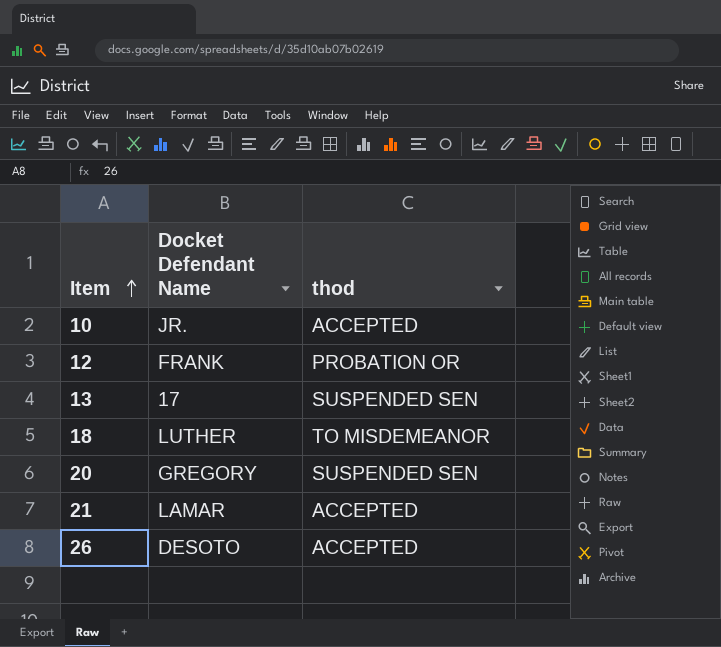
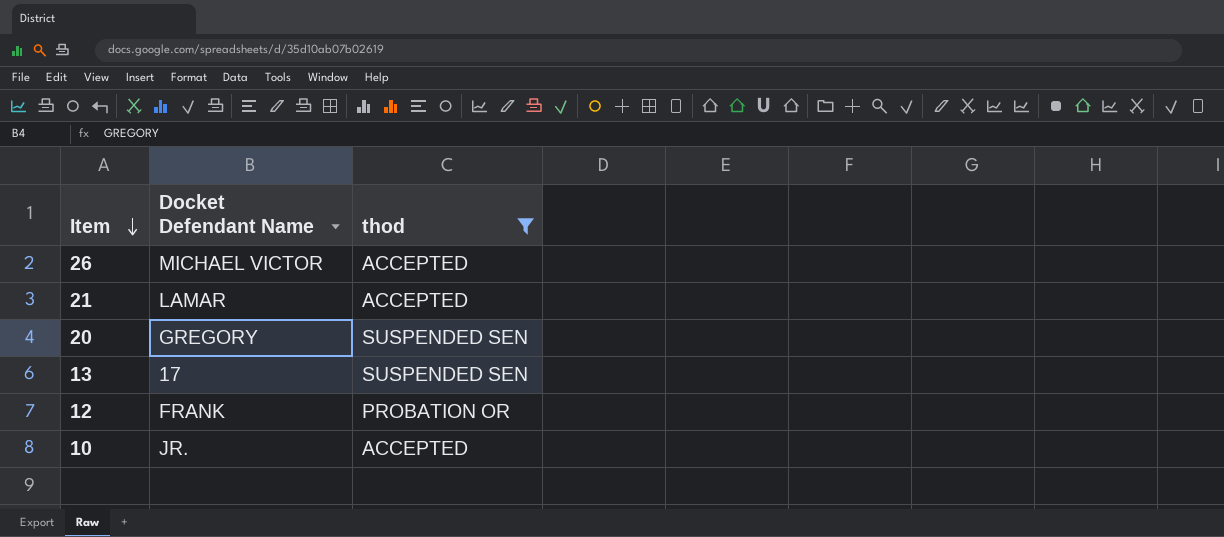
filter: none -> thod != TO MISDEMEANOR
row order: Item ascending -> Item descending
26 | Docket Defendant Name: DESOTO -> MICHAEL VICTOR

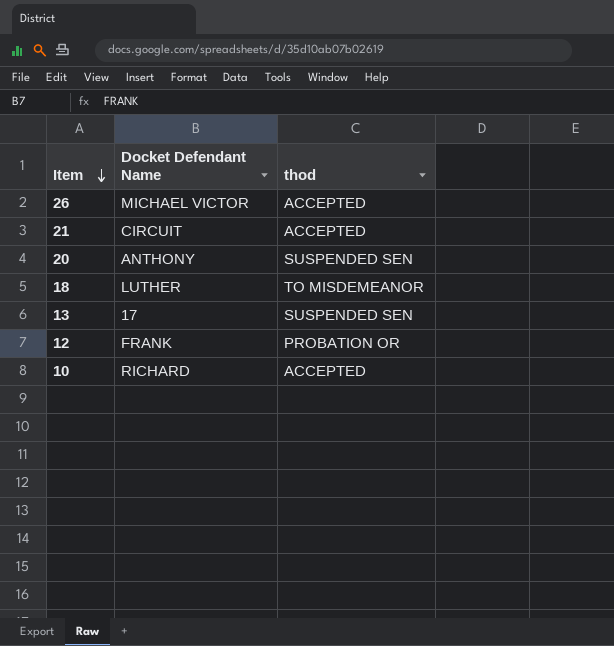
filter: thod != TO MISDEMEANOR -> none
21 | Docket Defendant Name: LAMAR -> CIRCUIT
20 | Docket Defendant Name: GREGORY -> ANTHONY
10 | Docket Defendant Name: JR. -> RICHARD

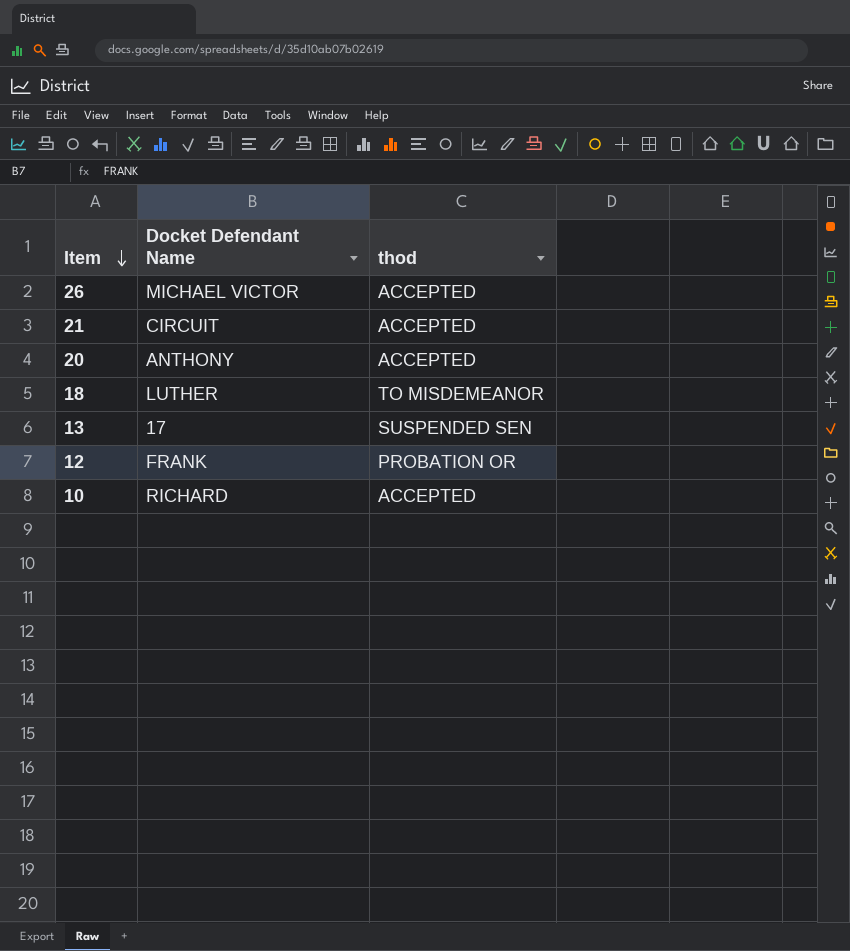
20 | thod: SUSPENDED SEN -> ACCEPTED

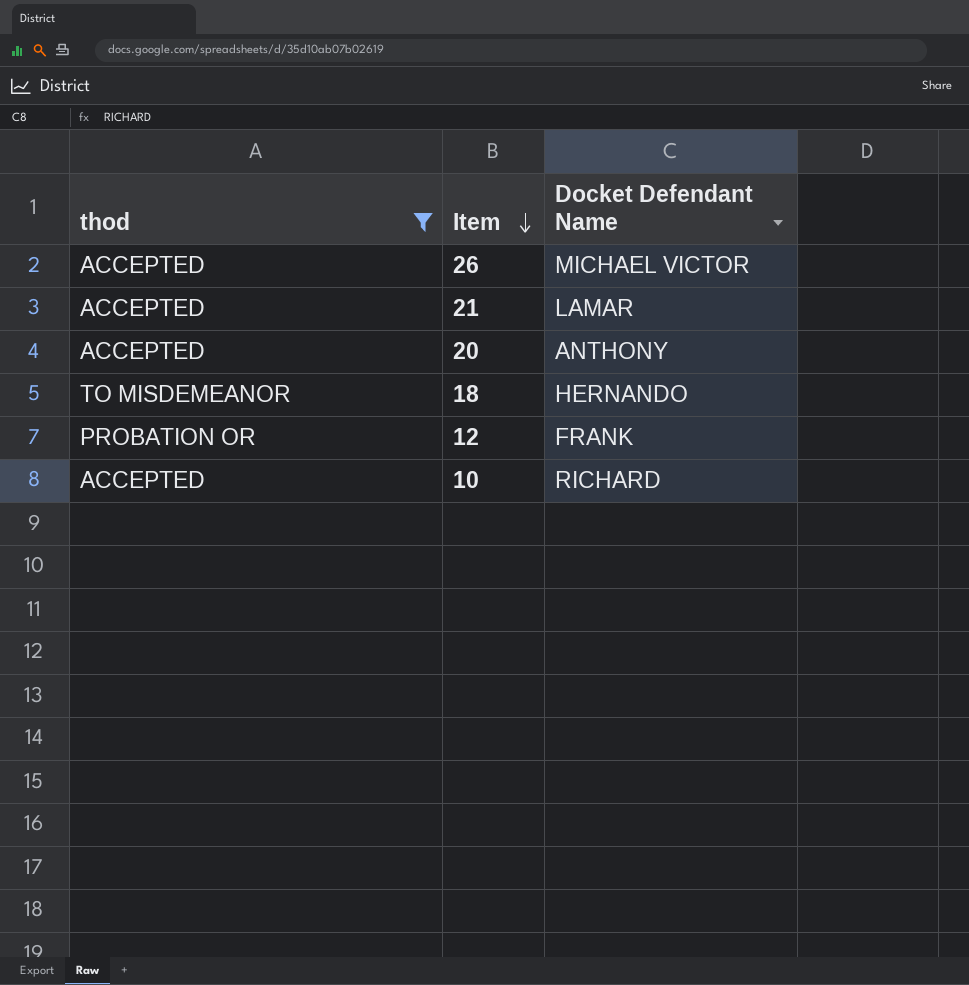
filter: none -> thod != SUSPENDED SEN
column thod | position: 3 -> 1
21 | Docket Defendant Name: CIRCUIT -> LAMAR
18 | Docket Defendant Name: LUTHER -> HERNANDO

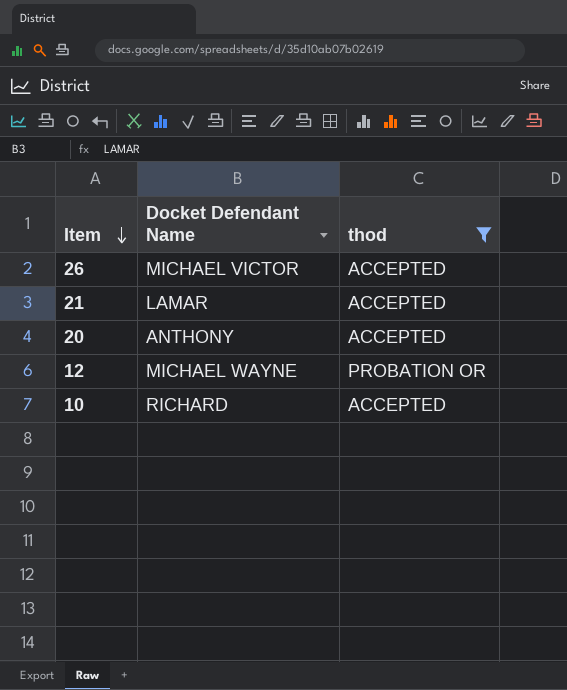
column thod | position: 1 -> 3
row 18: TO MISDEMEANOR | HERNANDO -> none
12 | Docket Defendant Name: FRANK -> MICHAEL WAYNE

